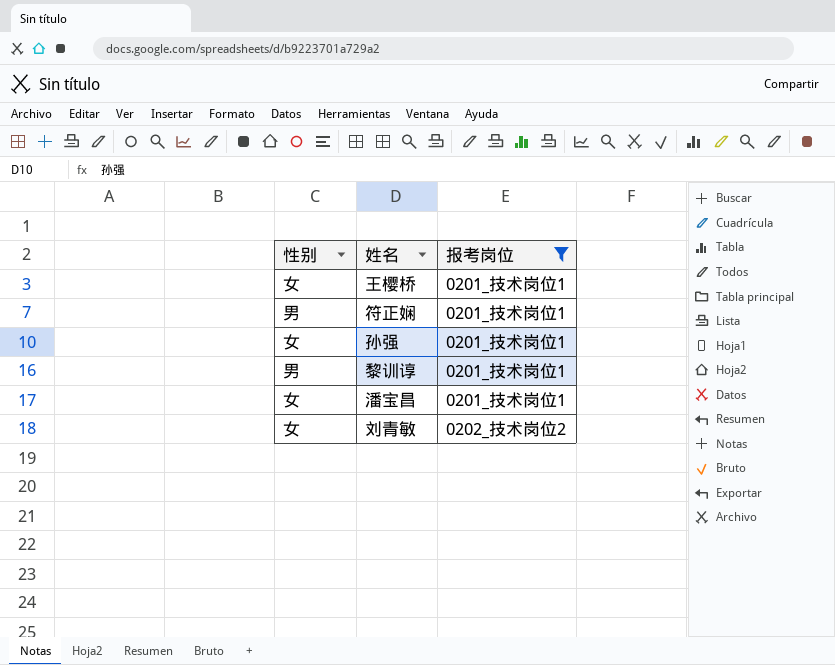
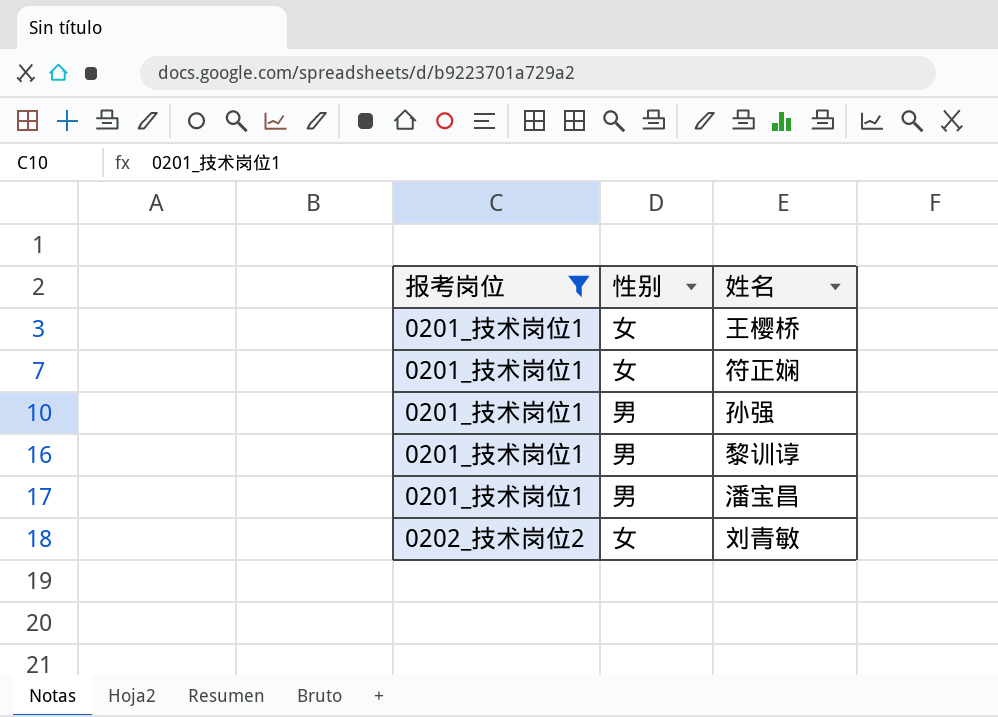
column 报考岗位 | position: 3 -> 1
符正娴 | 性别: 男 -> 女
孙强 | 性别: 女 -> 男
潘宝昌 | 性别: 女 -> 男

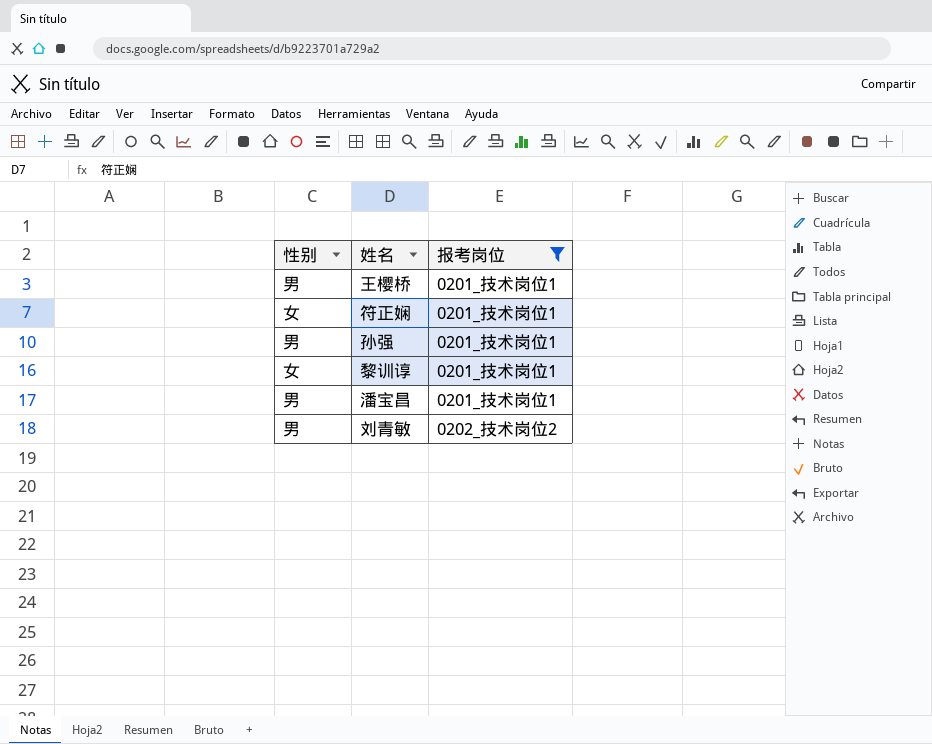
column 报考岗位 | position: 1 -> 3
王樱桥 | 性别: 女 -> 男
黎训谆 | 性别: 男 -> 女
刘青敏 | 性别: 女 -> 男

